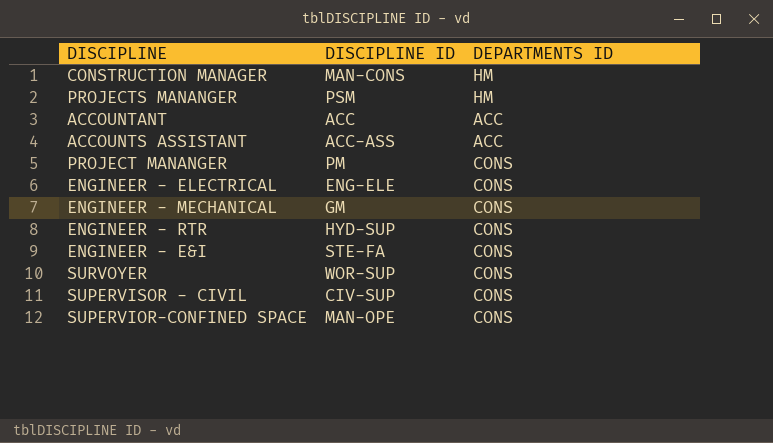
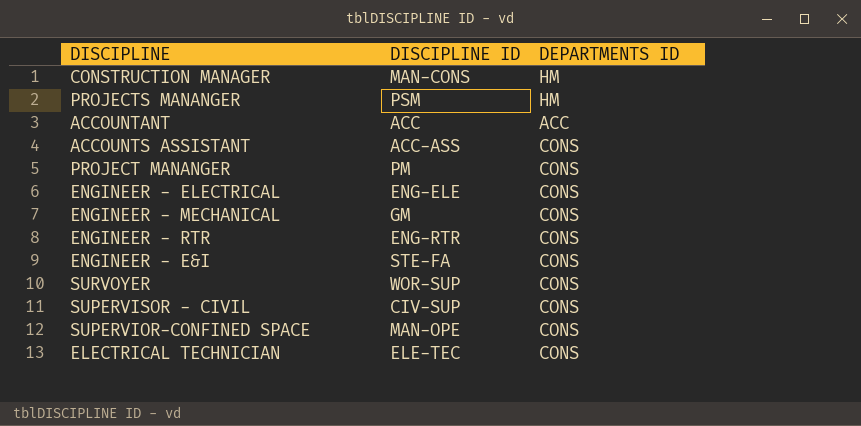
ACCOUNTS ASSISTANT | DEPARTMENTS ID: ACC -> CONS
ENGINEER - RTR | DISCIPLINE ID: HYD-SUP -> ENG-RTR
row ELECTRICAL TECHNICIAN: none -> ELE-TEC | CONS

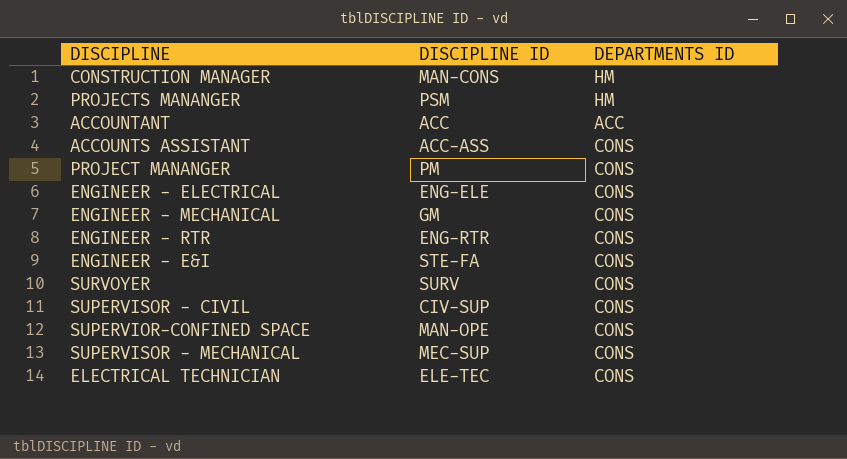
SURVOYER | DISCIPLINE ID: WOR-SUP -> SURV
row SUPERVISOR - MECHANICAL: none -> MEC-SUP | CONS

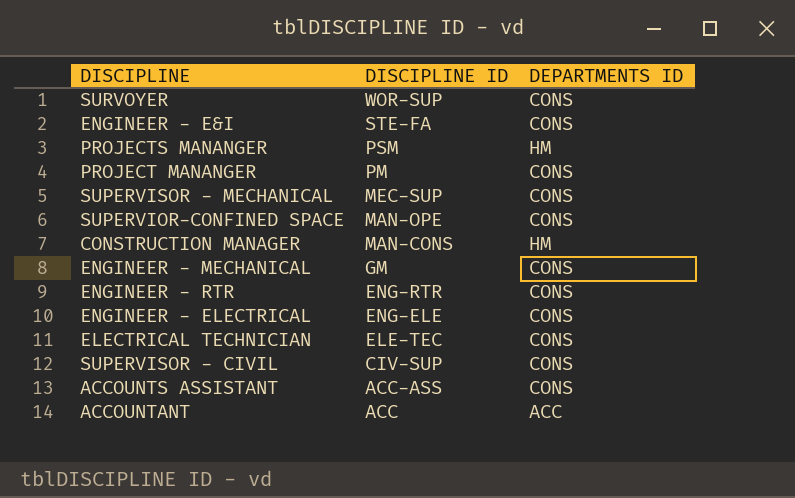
row order: none -> DISCIPLINE ID descending
SURVOYER | DISCIPLINE ID: SURV -> WOR-SUP

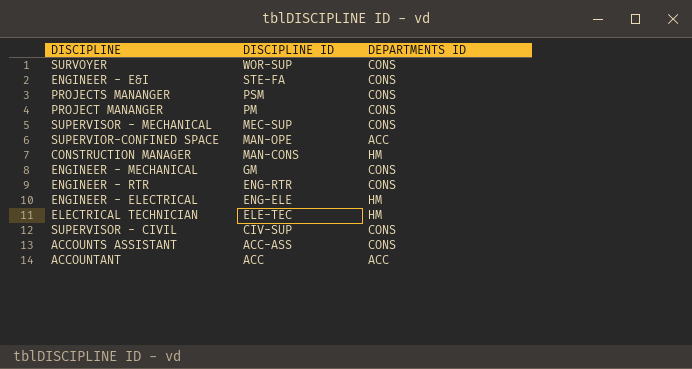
PROJECTS MANANGER | DEPARTMENTS ID: HM -> CONS
SUPERVIOR-CONFINED SPACE | DEPARTMENTS ID: CONS -> ACC
ENGINEER - ELECTRICAL | DEPARTMENTS ID: CONS -> HM
ELECTRICAL TECHNICIAN | DEPARTMENTS ID: CONS -> HM

